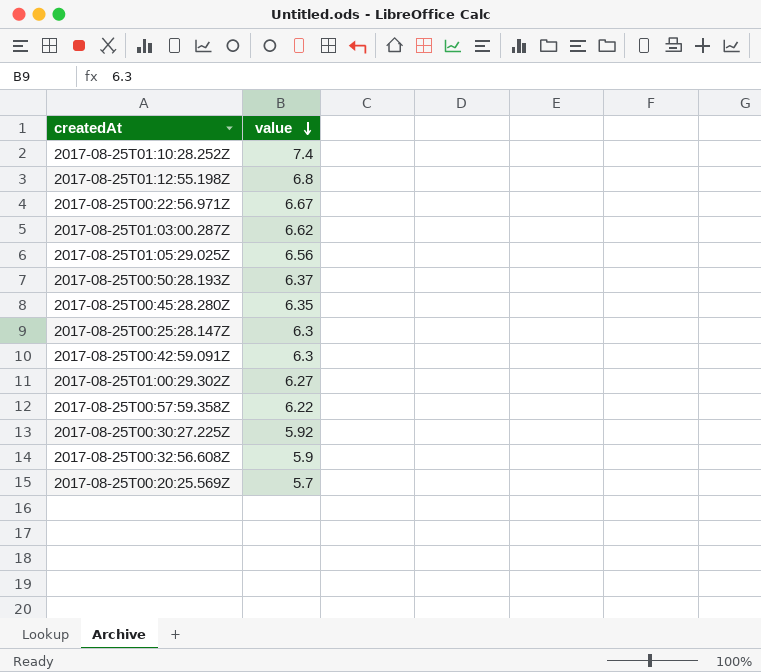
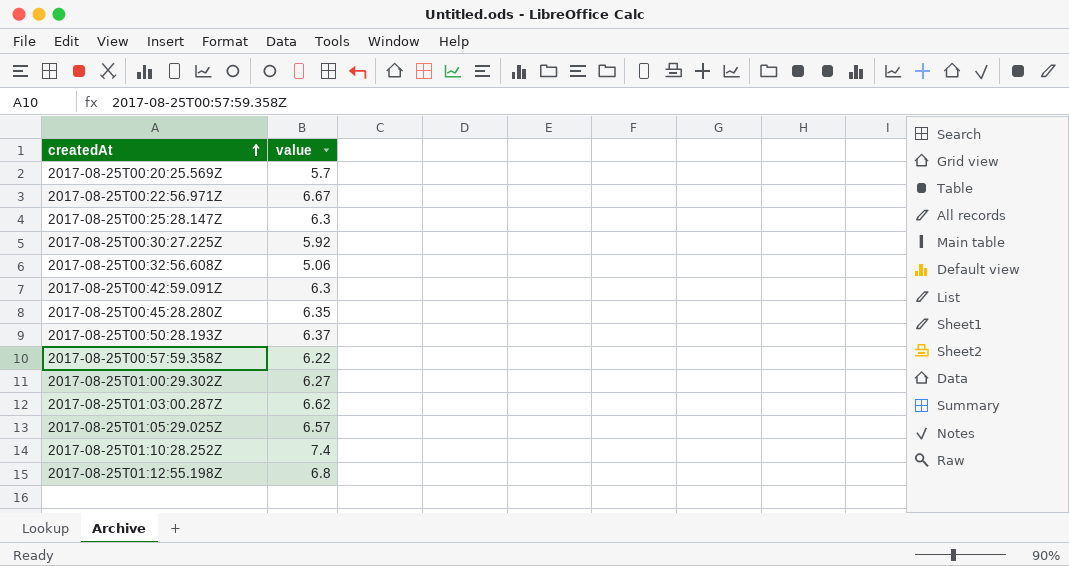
row order: value descending -> createdAt ascending
2017-08-25T00:32:56.608Z | value: 5.9 -> 5.06
2017-08-25T01:05:29.025Z | value: 6.56 -> 6.57

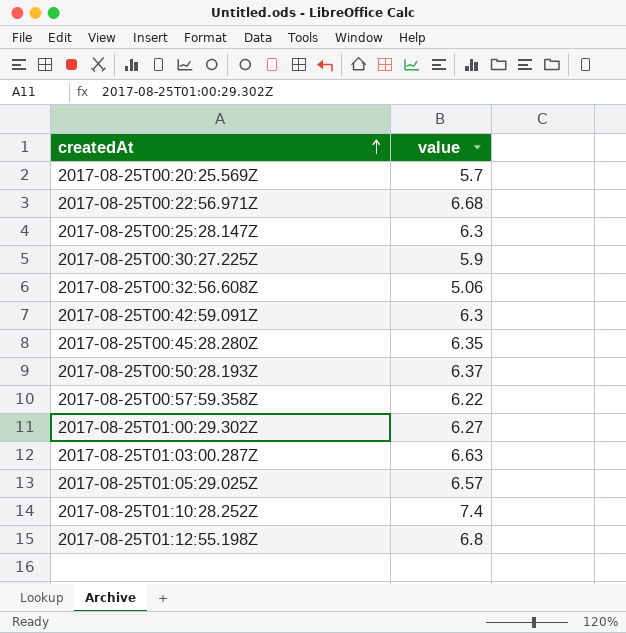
2017-08-25T00:22:56.971Z | value: 6.67 -> 6.68
2017-08-25T00:30:27.225Z | value: 5.92 -> 5.9
2017-08-25T01:03:00.287Z | value: 6.62 -> 6.63

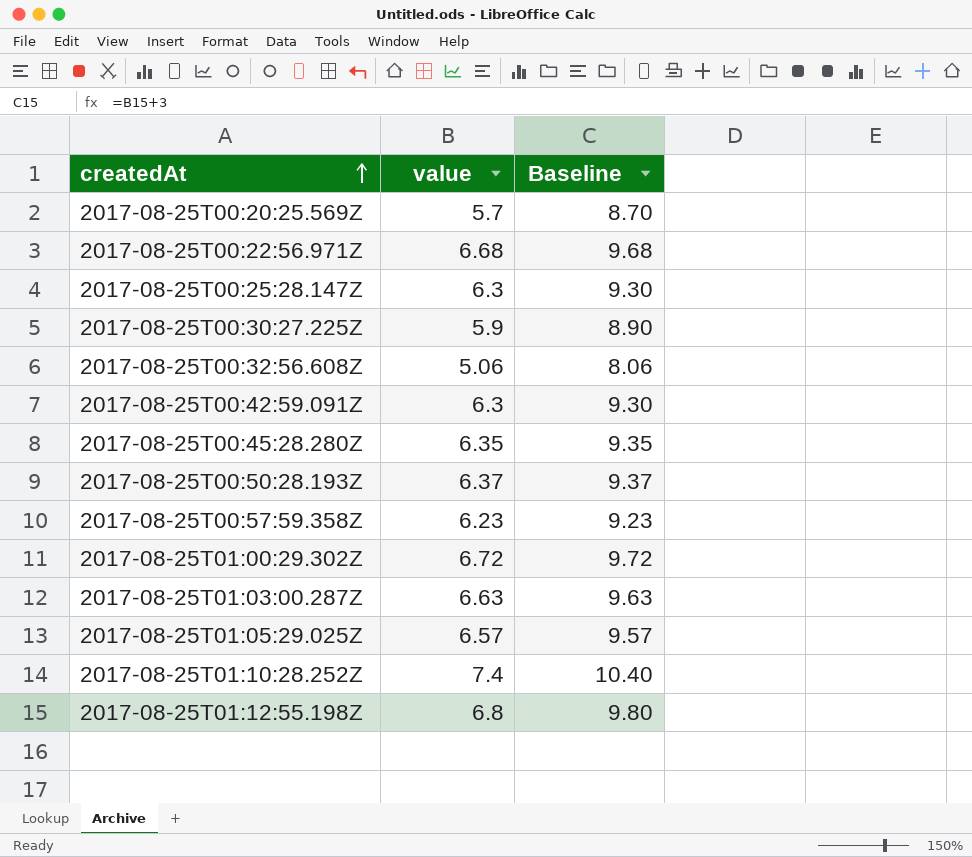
column Baseline | formula: none -> [value] + 3
2017-08-25T00:57:59.358Z | value: 6.22 -> 6.23
2017-08-25T01:00:29.302Z | value: 6.27 -> 6.72

